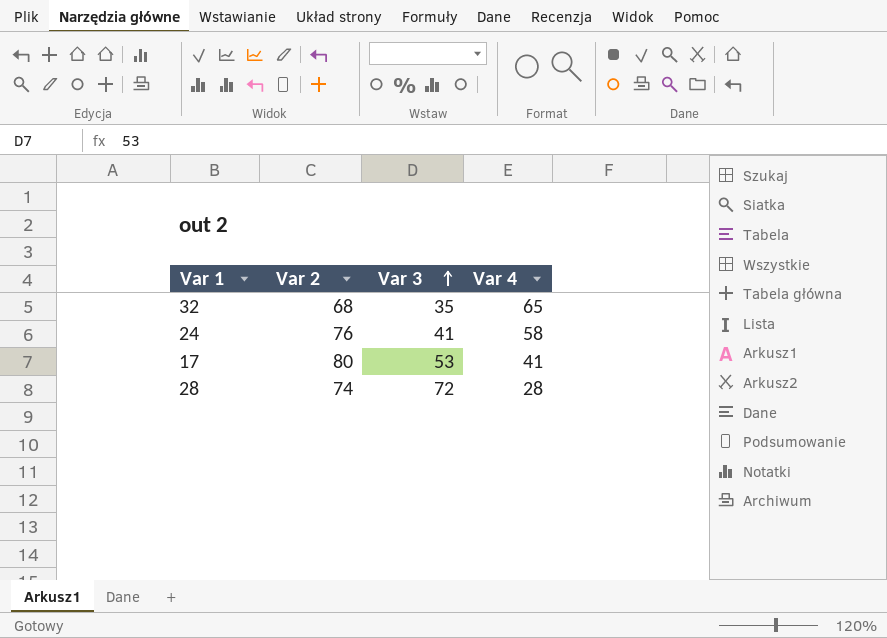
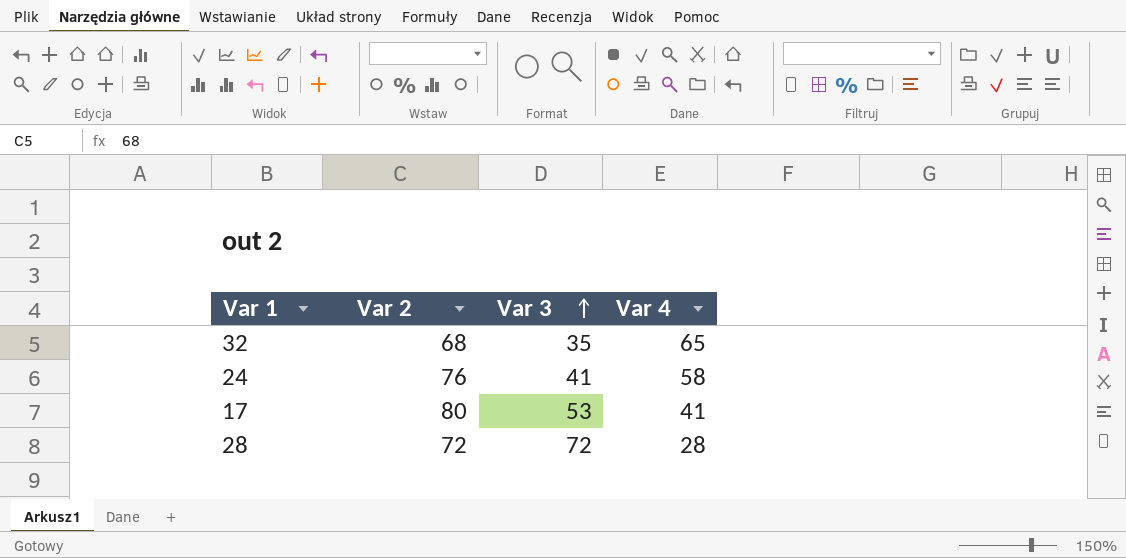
28 | Var 2: 74 -> 72

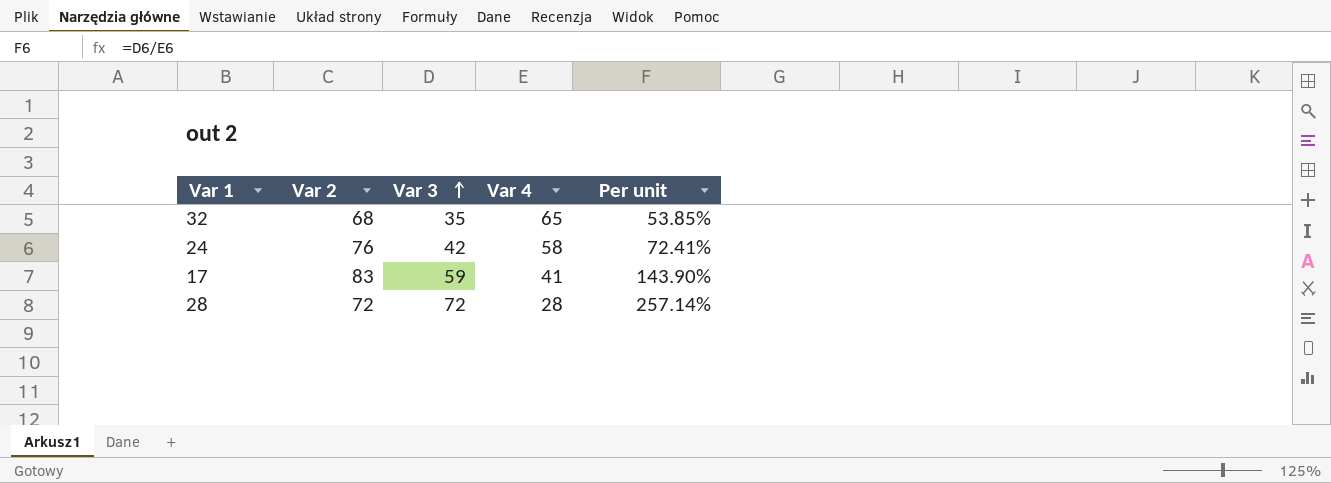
column Per unit | formula: none -> [Var 3] / [Var 4]
24 | Var 3: 41 -> 42
17 | Var 2: 80 -> 83
17 | Var 3: 53 -> 59

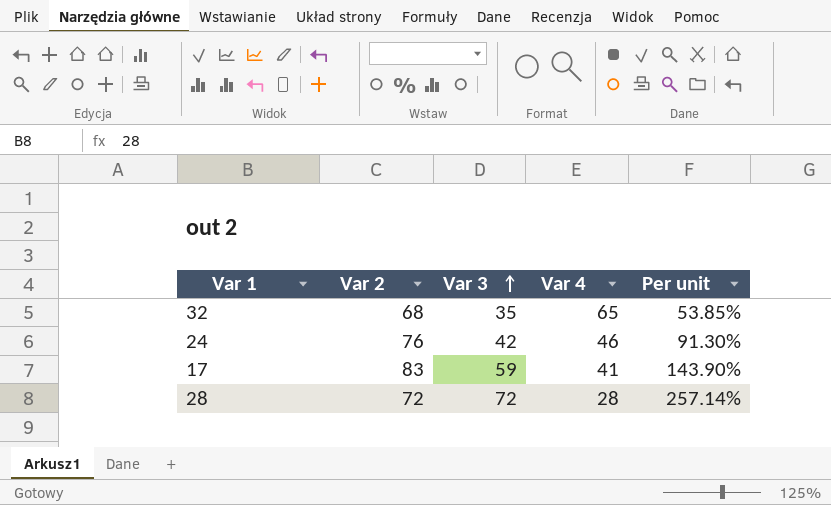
24 | Var 4: 58 -> 46
24 | Per unit: 72.41% -> 91.30%

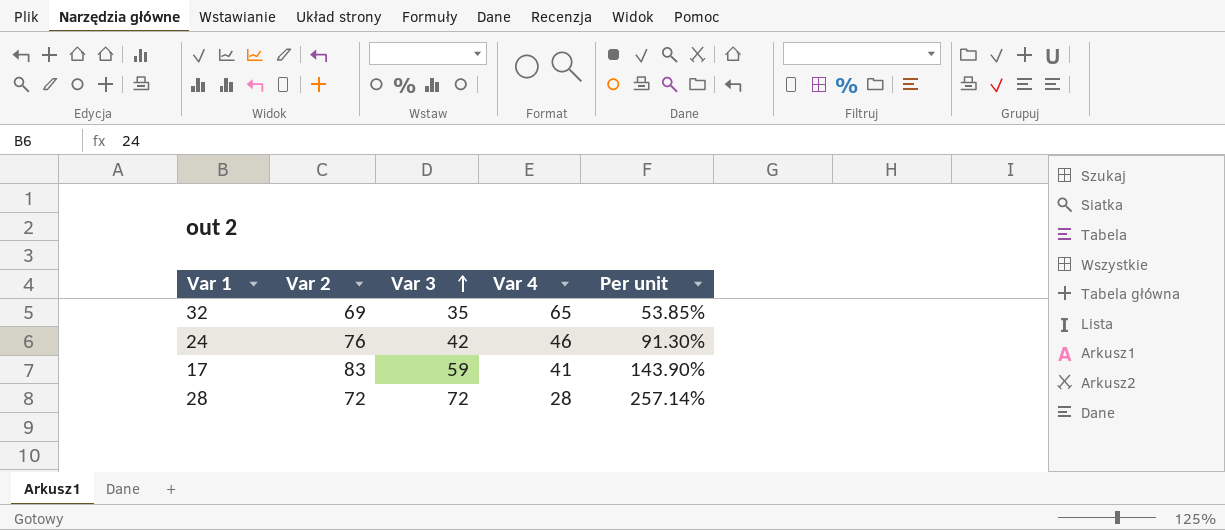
32 | Var 2: 68 -> 69

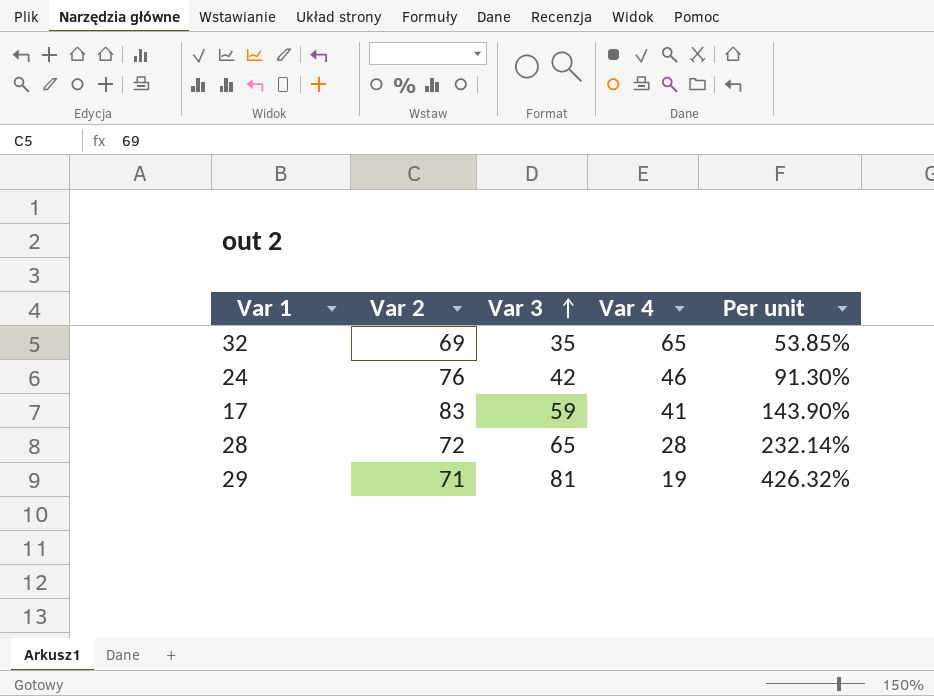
28 | Var 3: 72 -> 65
28 | Per unit: 257.14% -> 232.14%
row 29: none -> 71 | 81 | 19 | 426.32%

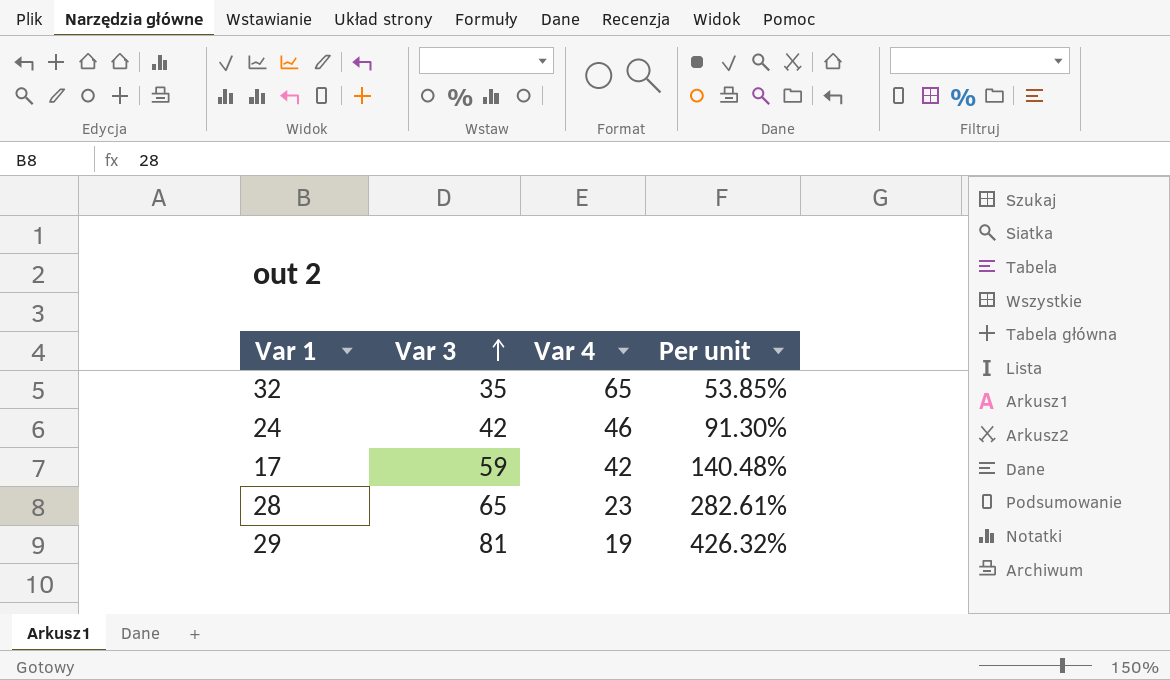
column Var 2 | position: 2 -> none
17 | Var 4: 41 -> 42
17 | Per unit: 143.90% -> 140.48%
28 | Var 4: 28 -> 23
28 | Per unit: 232.14% -> 282.61%

